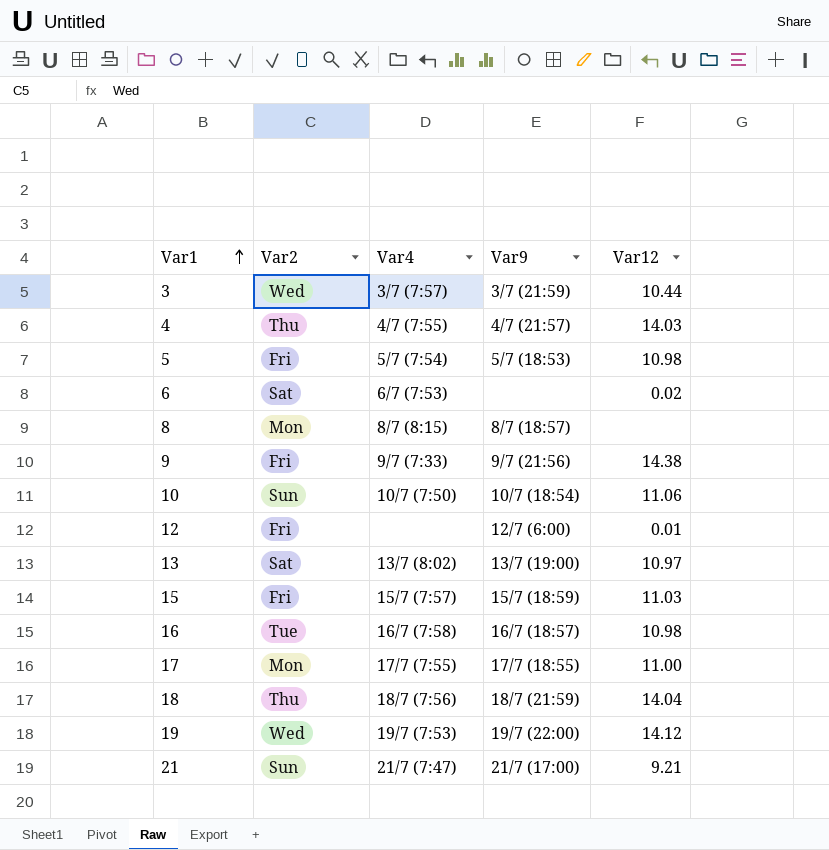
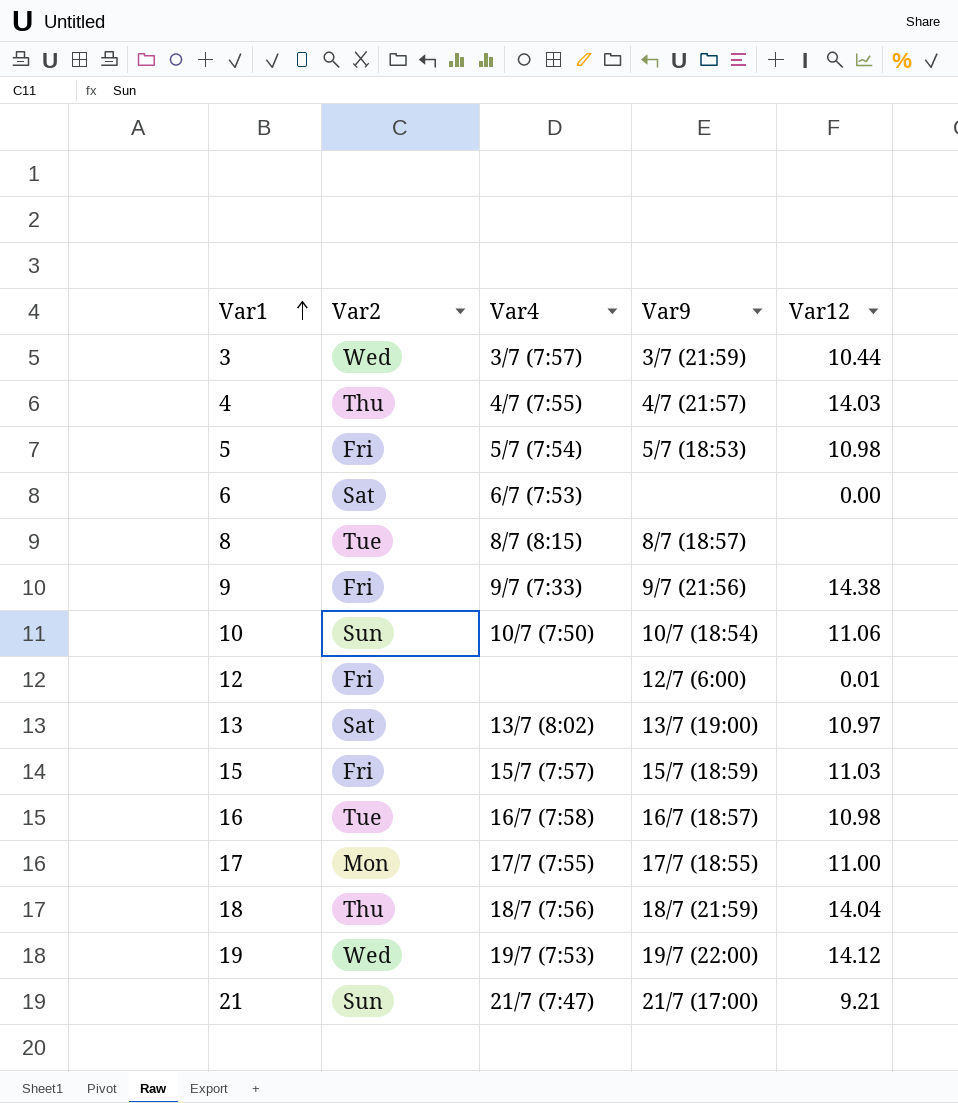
6 | Var12: 0.02 -> 0.00
8 | Var2: Mon -> Tue

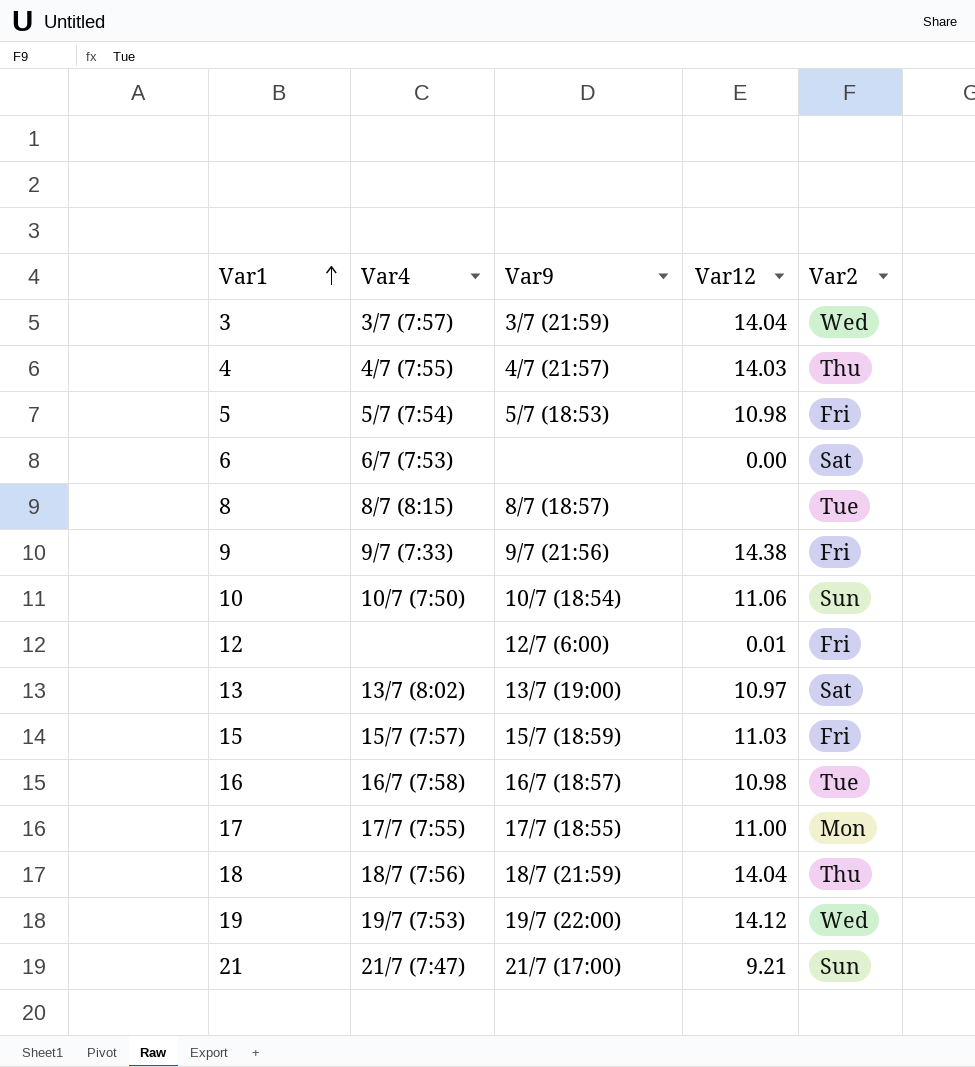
column Var2 | position: 2 -> 5
3 | Var12: 10.44 -> 14.04

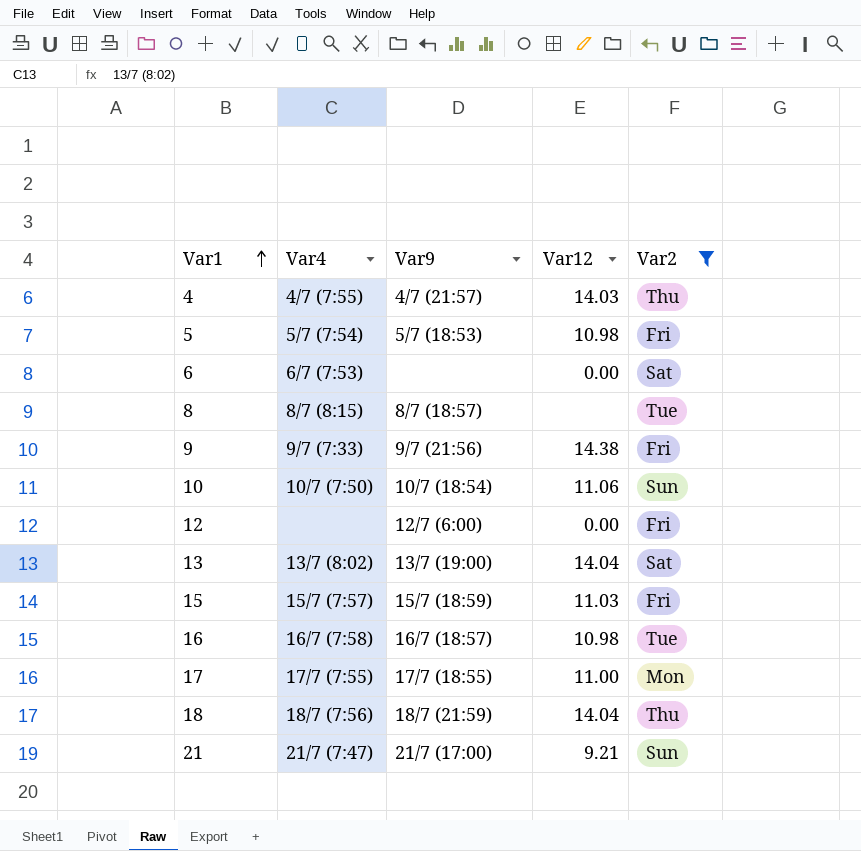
filter: none -> Var2 != Wed
12 | Var12: 0.01 -> 0.00
13 | Var12: 10.97 -> 14.04

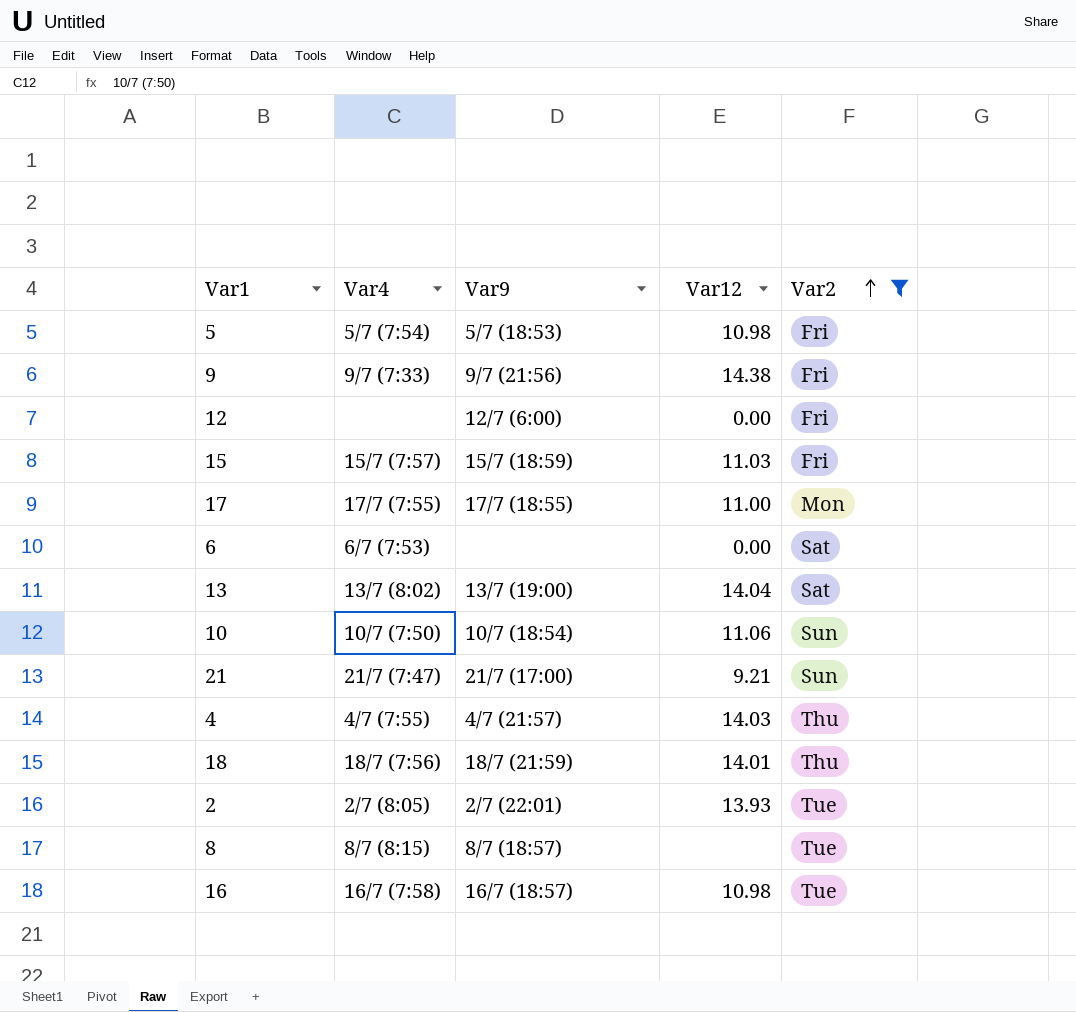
row order: Var1 ascending -> Var2 ascending
18 | Var12: 14.04 -> 14.01
row 2: none -> 2/7 (8:05) | 2/7 (22:01) | 13.93 | Tue

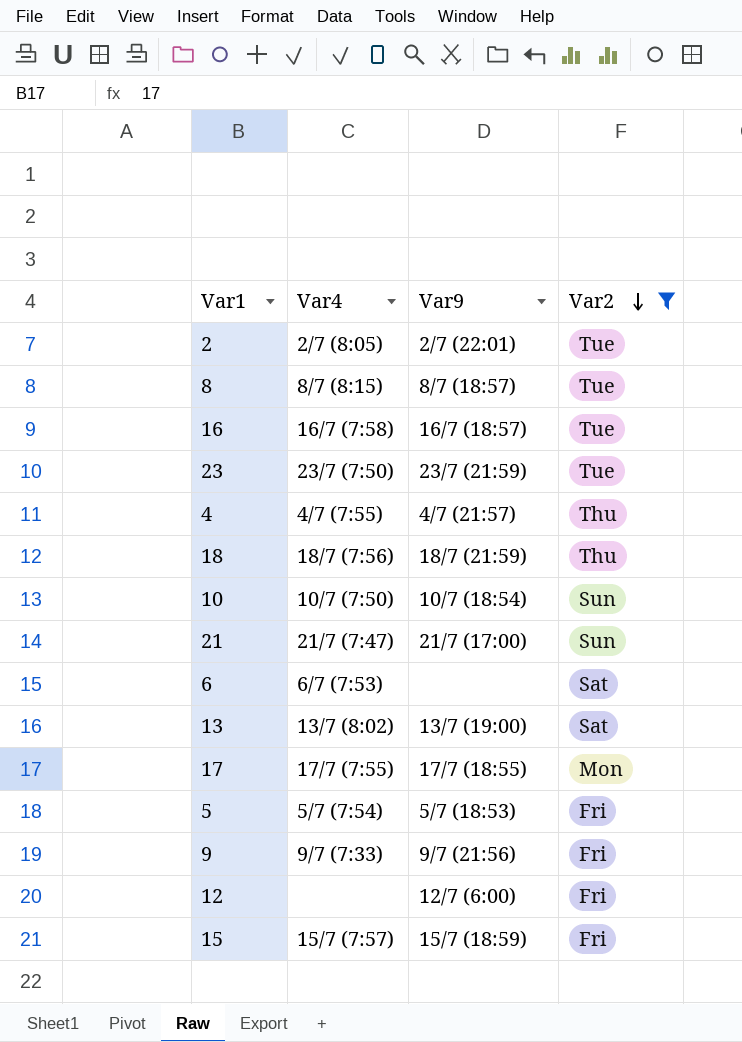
row order: Var2 ascending -> Var2 descending
column Var12 | position: 4 -> none
row 23: none -> 23/7 (7:50) | 23/7 (21:59) | Tue

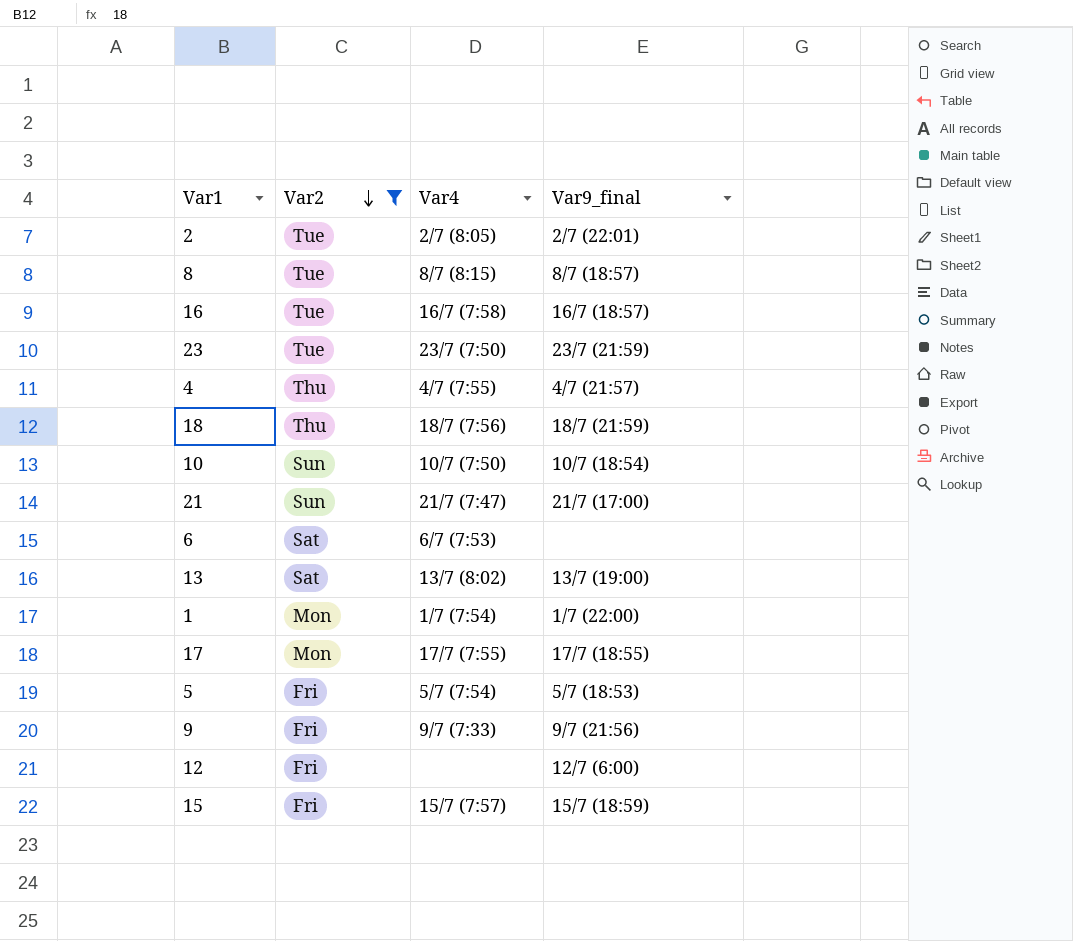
column Var2 | position: 4 -> 2
column name: Var9 -> Var9_final
row 1: none -> Mon | 1/7 (7:54) | 1/7 (22:00)

